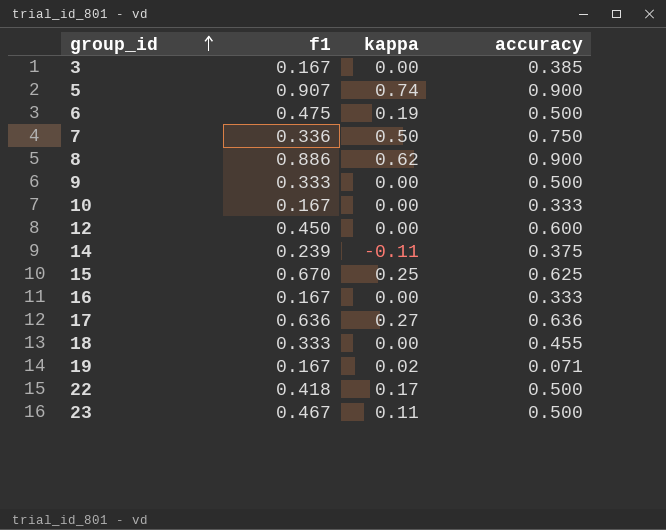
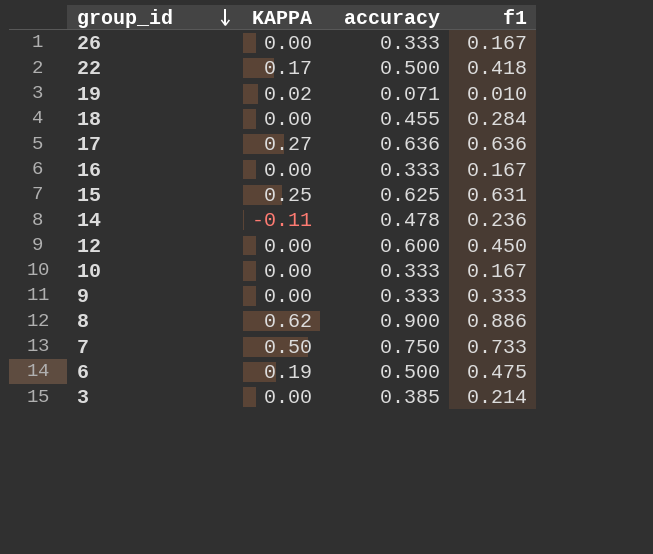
row order: group_id ascending -> group_id descending
column name: kappa -> KAPPA
column f1 | position: 2 -> 4
row 5: 0.907 | 0.74 | 0.900 -> none
row 23: 0.467 | 0.11 | 0.500 -> none
row 26: none -> 0.00 | 0.333 | 0.167
19 | f1: 0.167 -> 0.010
18 | f1: 0.333 -> 0.284
15 | f1: 0.670 -> 0.631
14 | accuracy: 0.375 -> 0.478
14 | f1: 0.239 -> 0.236
9 | accuracy: 0.500 -> 0.333
7 | f1: 0.336 -> 0.733
3 | f1: 0.167 -> 0.214

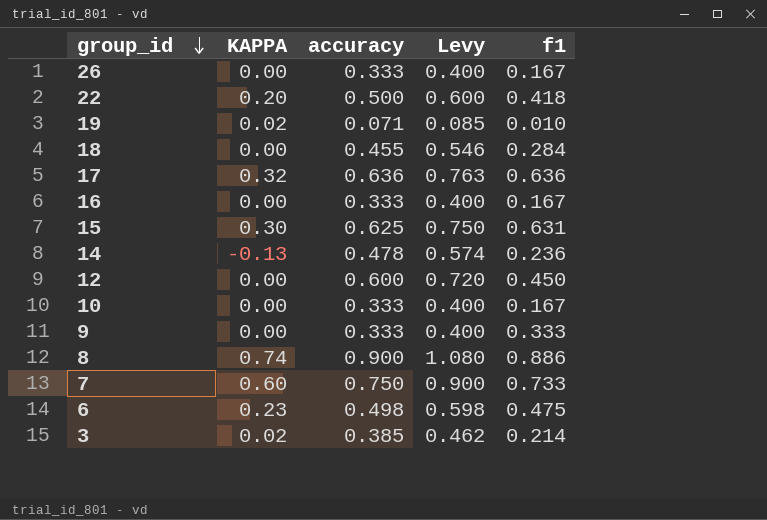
column Levy | formula: none -> [accuracy] * 1.2
22 | KAPPA: 0.17 -> 0.20
17 | KAPPA: 0.27 -> 0.32
15 | KAPPA: 0.25 -> 0.30
14 | KAPPA: -0.11 -> -0.13
8 | KAPPA: 0.62 -> 0.74
7 | KAPPA: 0.50 -> 0.60
6 | KAPPA: 0.19 -> 0.23
6 | accuracy: 0.500 -> 0.498
3 | KAPPA: 0.00 -> 0.02

